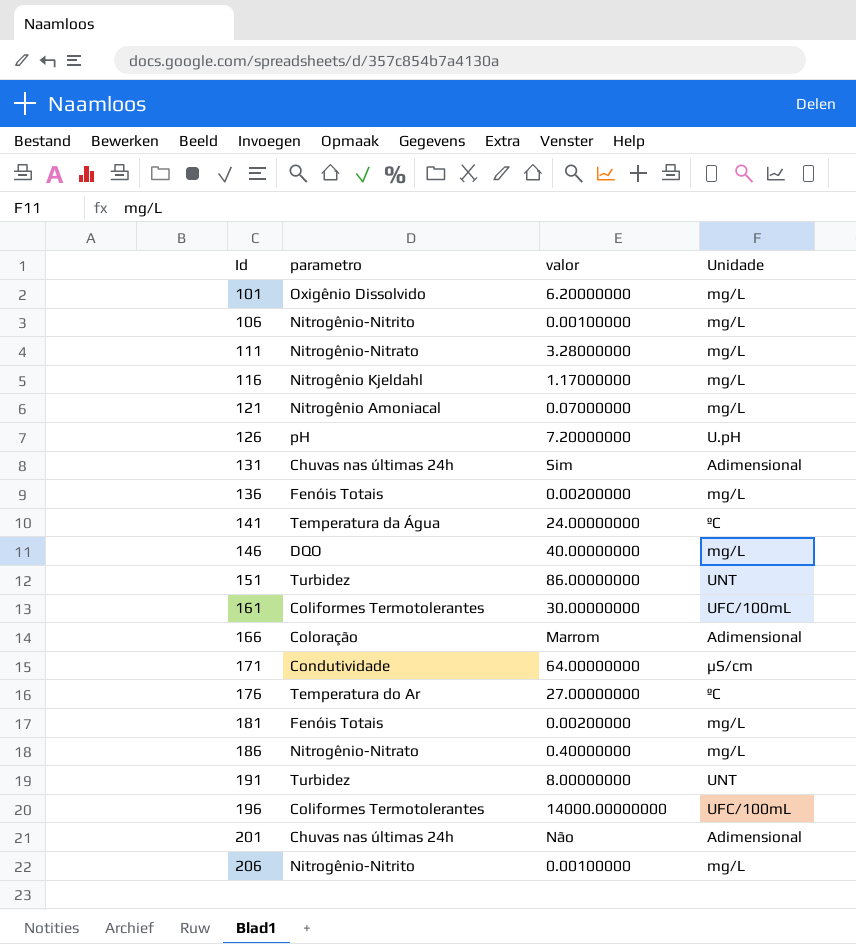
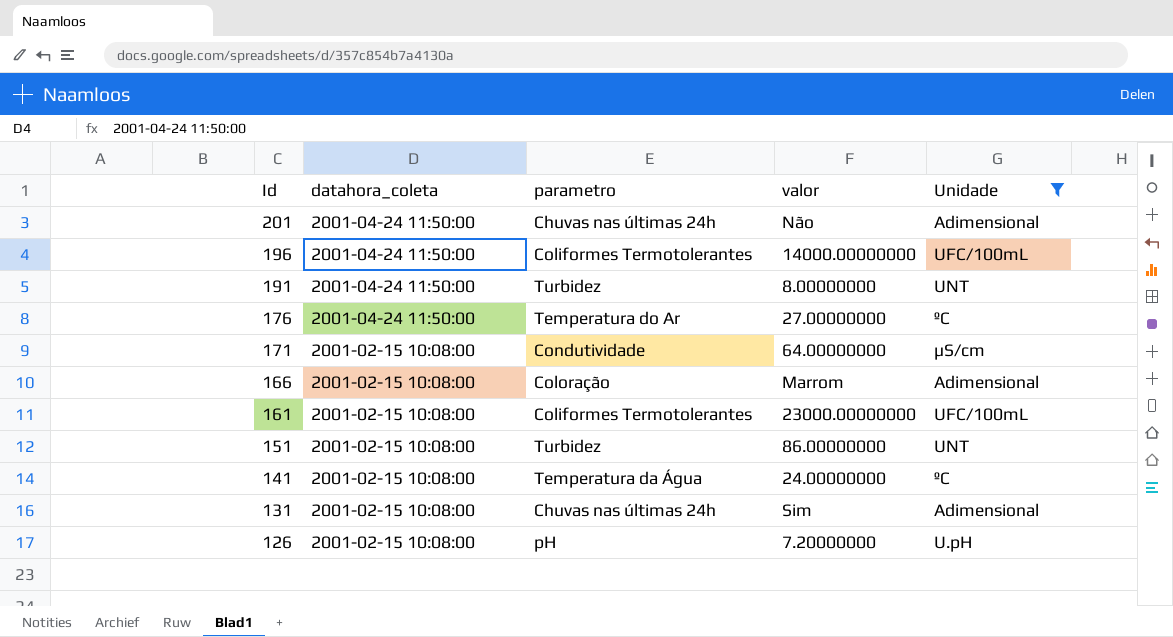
filter: none -> Unidade != mg/L
row order: Id ascending -> Id descending
column datahora_coleta | position: none -> 2
161 | valor: 30.00000000 -> 23000.00000000

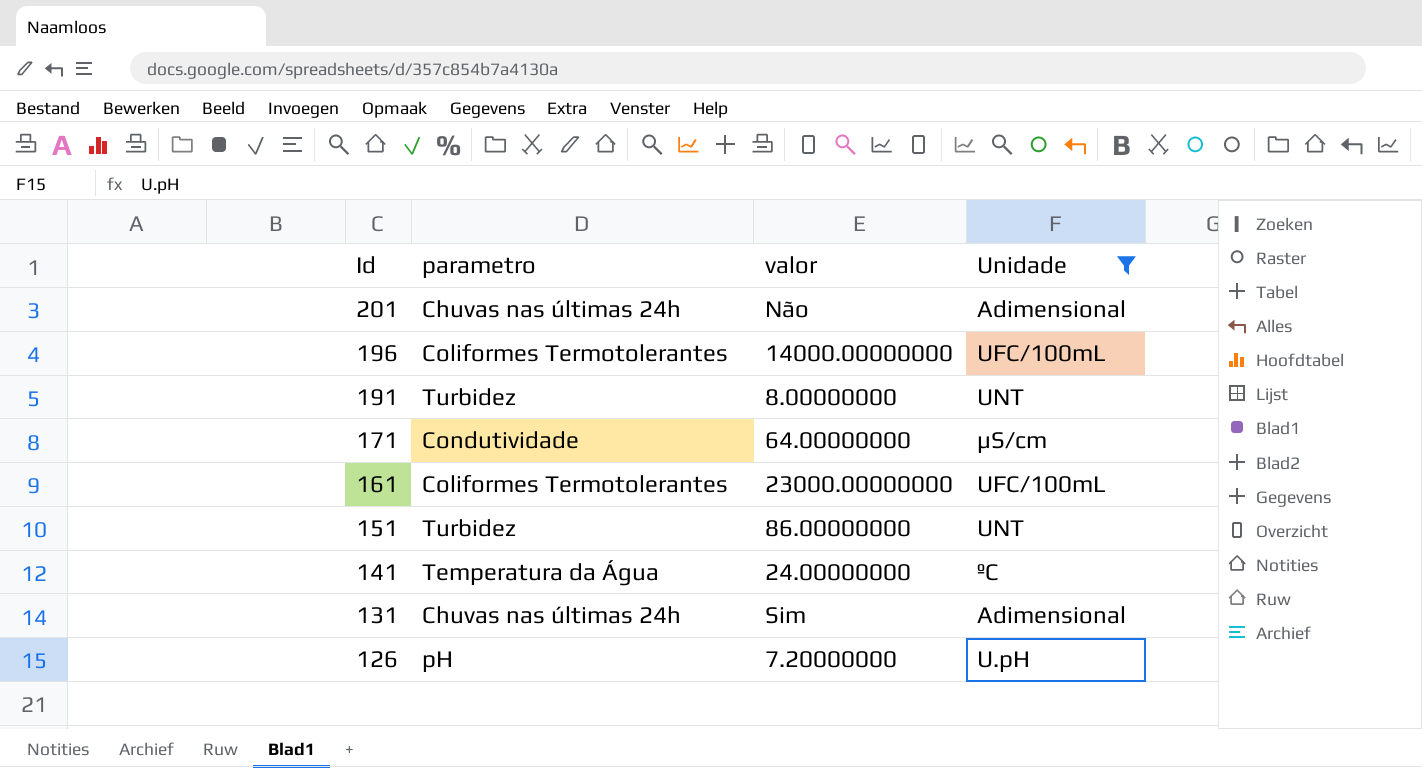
column datahora_coleta | position: 2 -> none
row 176: 2001-04-24 11:50:00 | Temperatura do Ar | 27.00000000 | ºC -> none
row 166: 2001-02-15 10:08:00 | Coloração | Marrom | Adimensional -> none

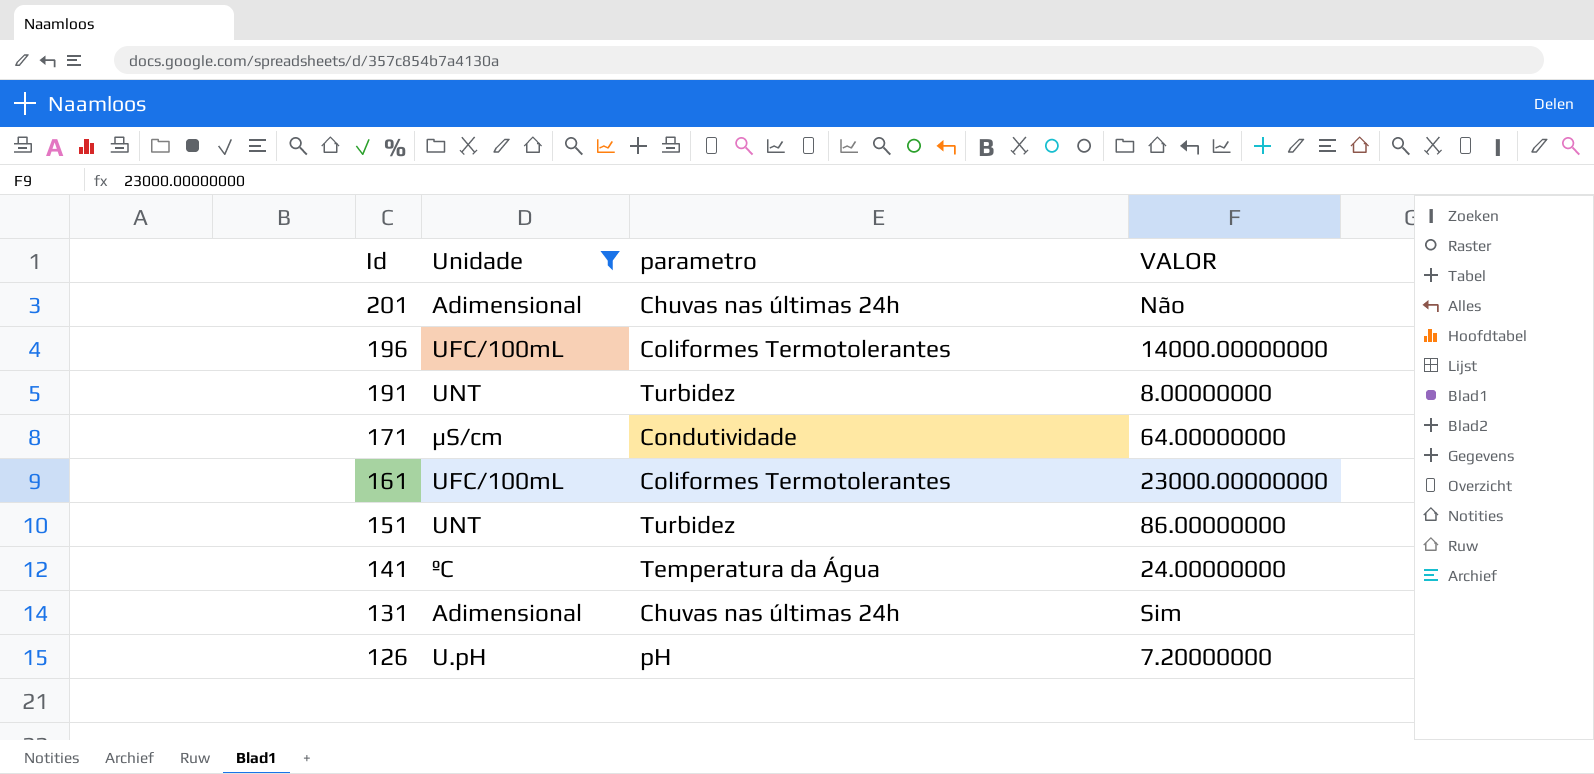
column Unidade | position: 4 -> 2
column name: valor -> VALOR

